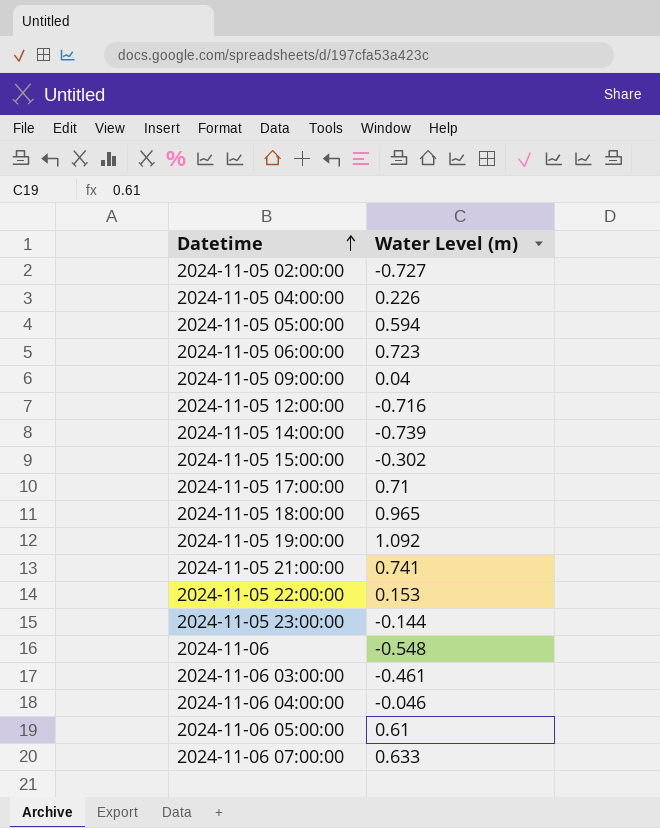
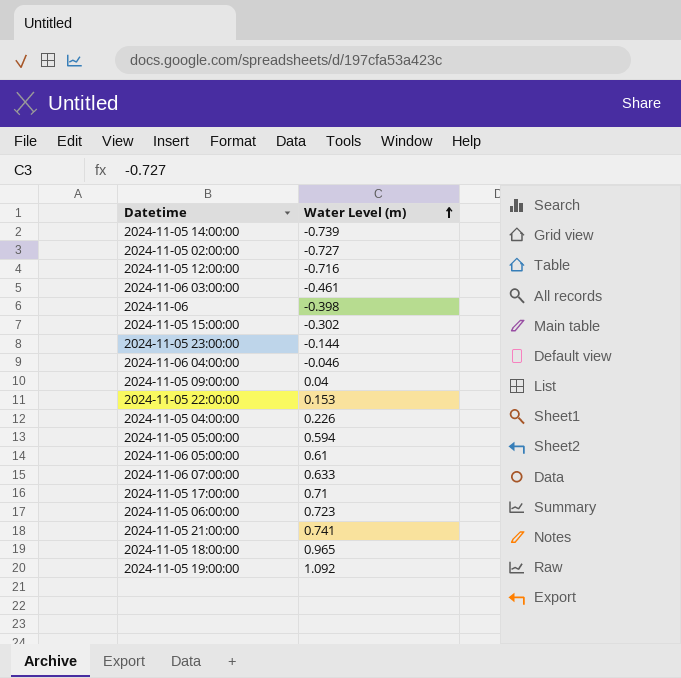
row order: Datetime ascending -> Water Level (m) ascending
2024-11-06 | Water Level (m): -0.548 -> -0.398

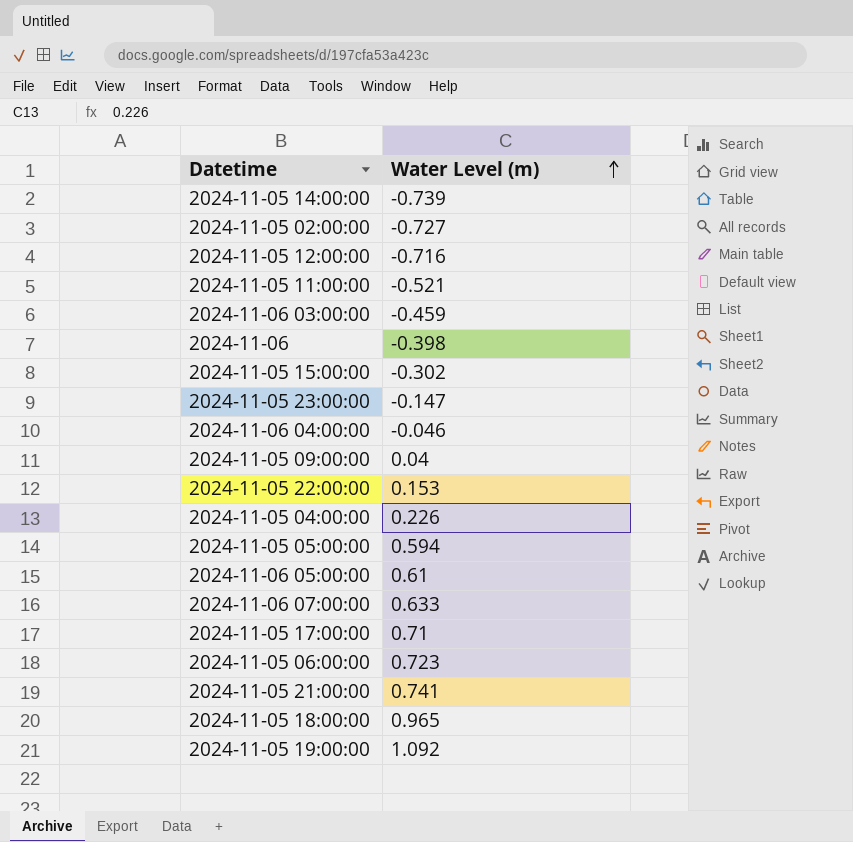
row 2024-11-05 11:00:00: none -> -0.521
2024-11-06 03:00:00 | Water Level (m): -0.461 -> -0.459
2024-11-05 23:00:00 | Water Level (m): -0.144 -> -0.147

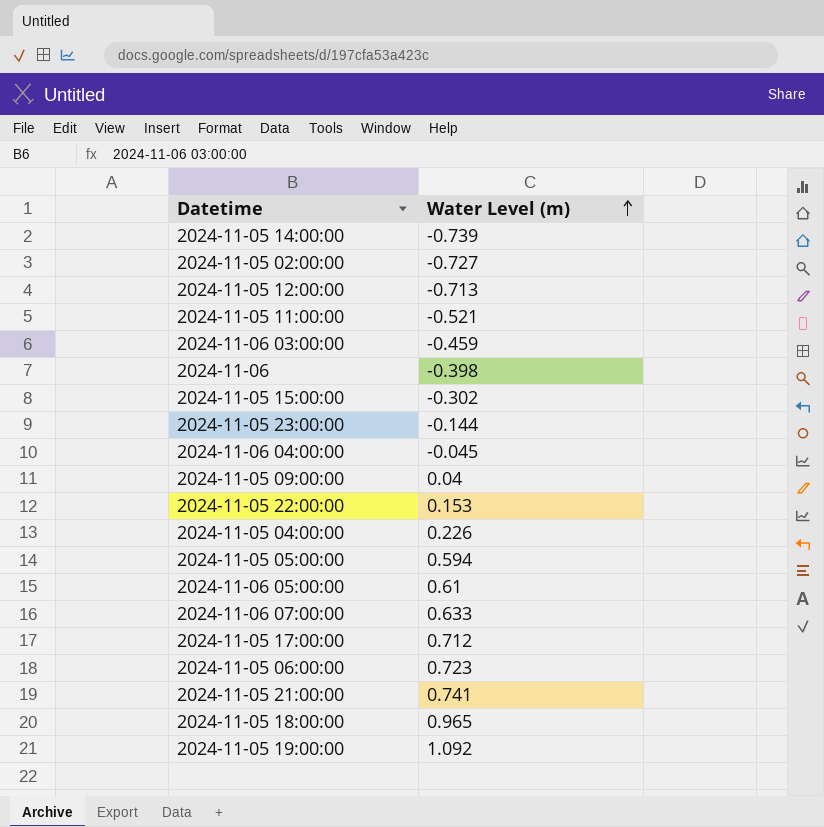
2024-11-05 12:00:00 | Water Level (m): -0.716 -> -0.713
2024-11-05 23:00:00 | Water Level (m): -0.147 -> -0.144
2024-11-06 04:00:00 | Water Level (m): -0.046 -> -0.045
2024-11-05 17:00:00 | Water Level (m): 0.71 -> 0.712

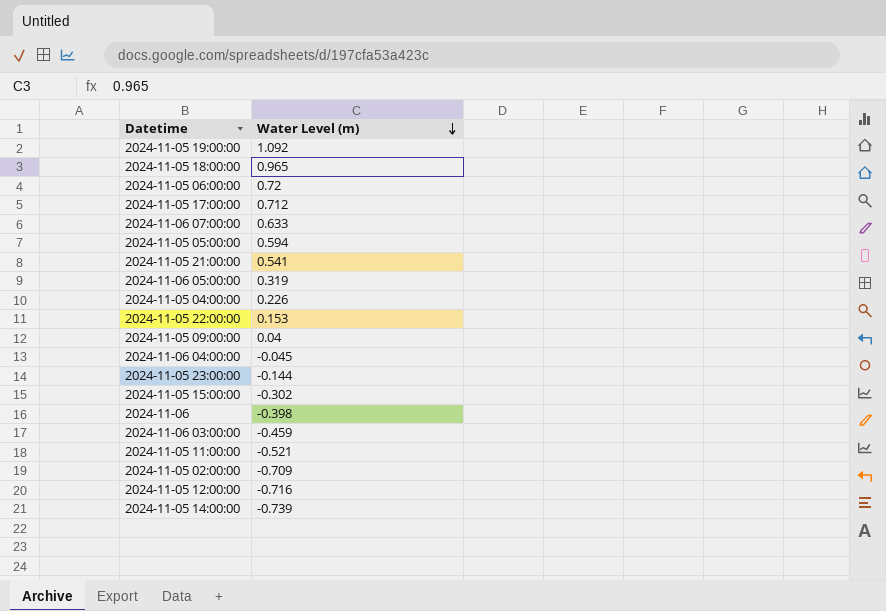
row order: Water Level (m) ascending -> Water Level (m) descending
2024-11-05 06:00:00 | Water Level (m): 0.723 -> 0.72
2024-11-05 21:00:00 | Water Level (m): 0.741 -> 0.541
2024-11-06 05:00:00 | Water Level (m): 0.61 -> 0.319
2024-11-05 02:00:00 | Water Level (m): -0.727 -> -0.709
2024-11-05 12:00:00 | Water Level (m): -0.713 -> -0.716

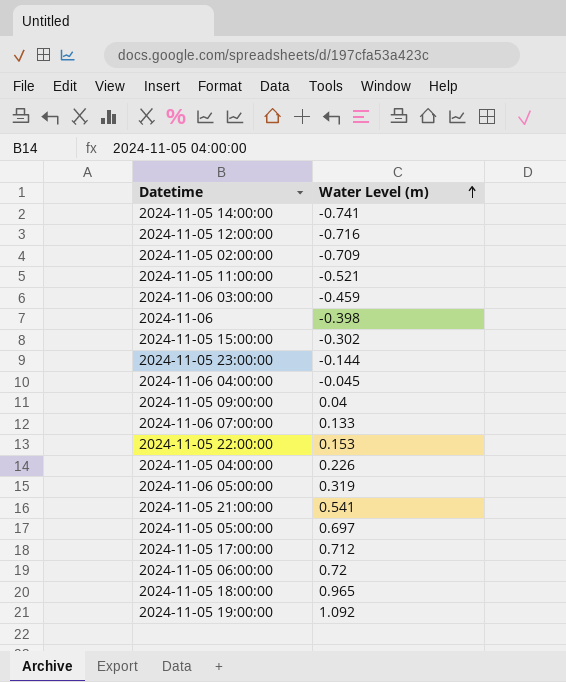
row order: Water Level (m) descending -> Water Level (m) ascending
2024-11-05 14:00:00 | Water Level (m): -0.739 -> -0.741
2024-11-06 07:00:00 | Water Level (m): 0.633 -> 0.133
2024-11-05 05:00:00 | Water Level (m): 0.594 -> 0.697

